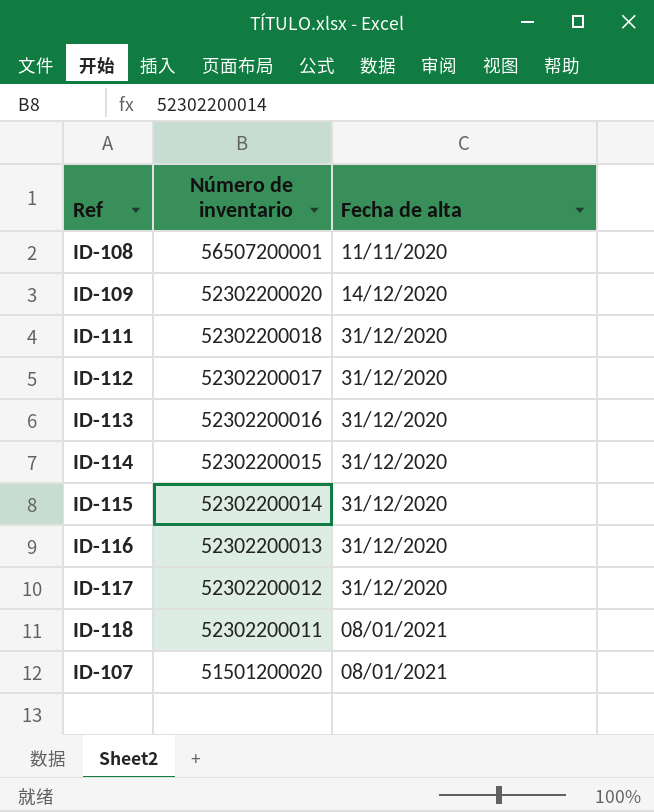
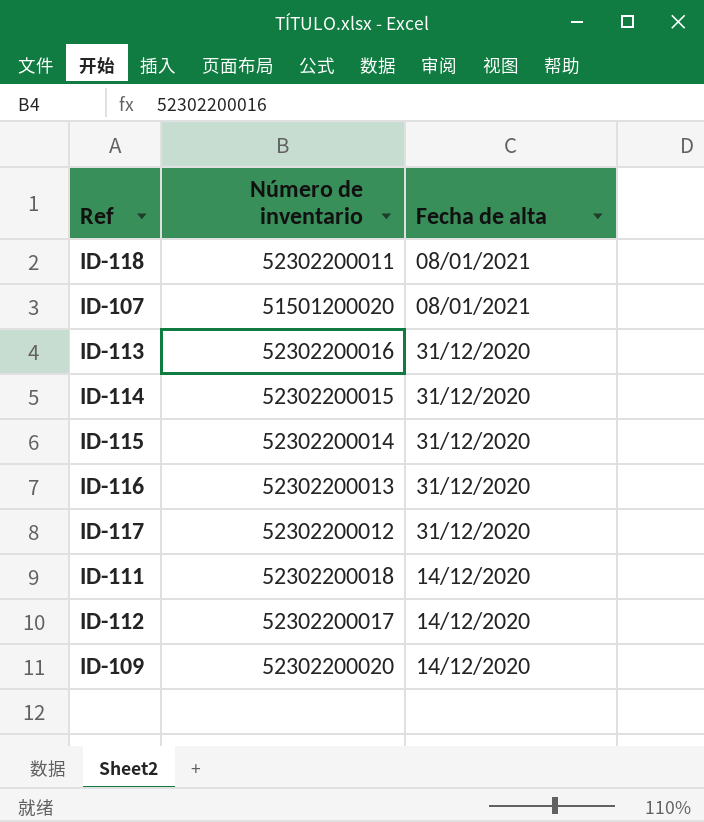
row order: Número de inventario descending -> Fecha de alta descending
row ID-108: 56507200001 | 11/11/2020 -> none
ID-111 | Fecha de alta: 31/12/2020 -> 14/12/2020
ID-112 | Fecha de alta: 31/12/2020 -> 14/12/2020

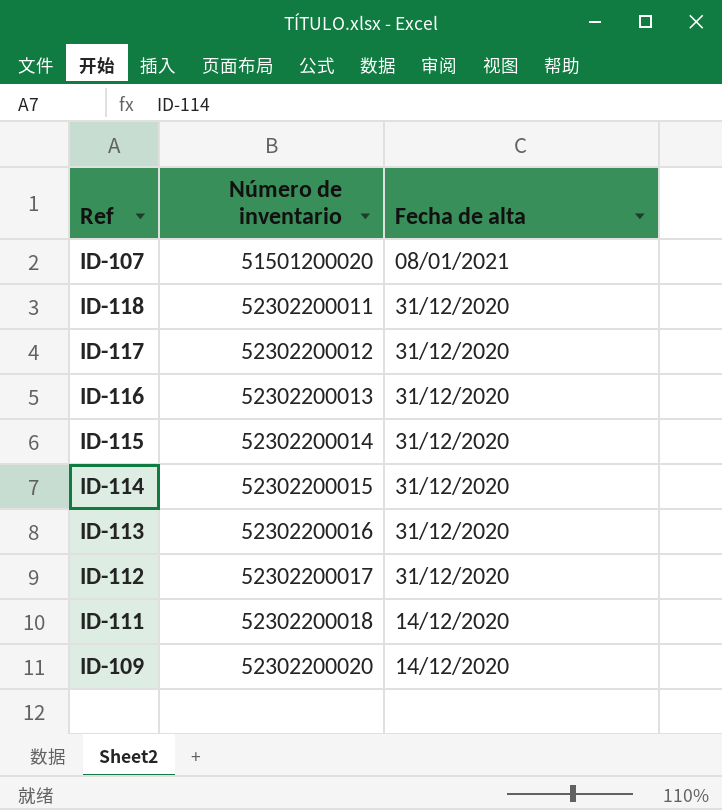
row order: Fecha de alta descending -> Número de inventario ascending
ID-118 | Fecha de alta: 08/01/2021 -> 31/12/2020
ID-112 | Fecha de alta: 14/12/2020 -> 31/12/2020

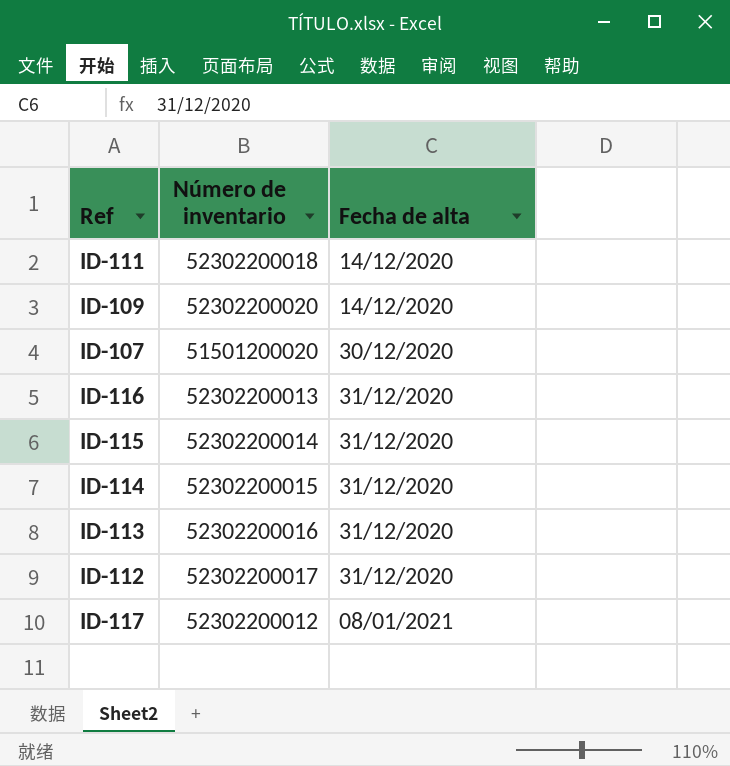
row order: Número de inventario ascending -> Fecha de alta ascending
row ID-118: 52302200011 | 31/12/2020 -> none
ID-107 | Fecha de alta: 08/01/2021 -> 30/12/2020
ID-117 | Fecha de alta: 31/12/2020 -> 08/01/2021

